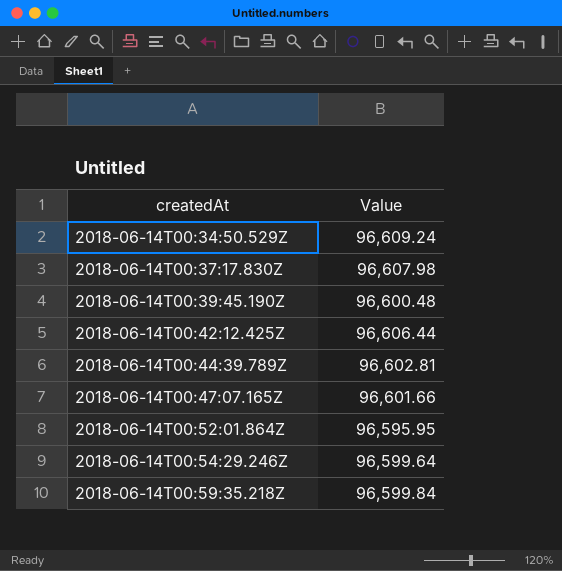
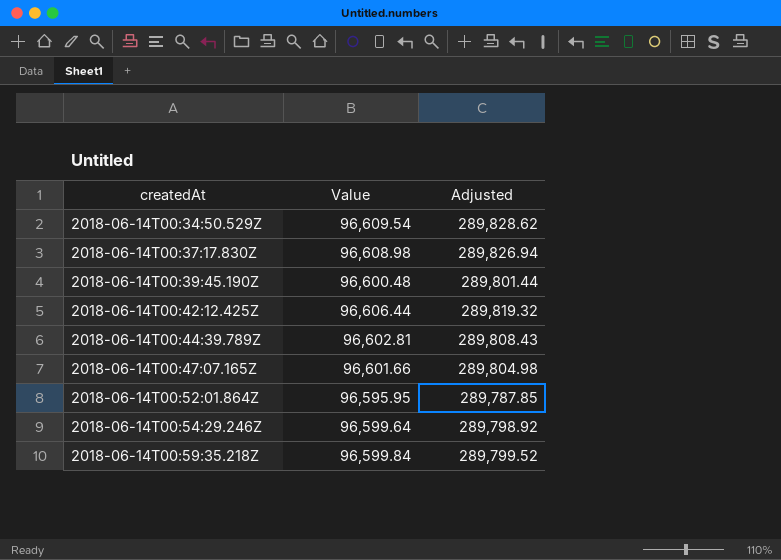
column Adjusted | formula: none -> [Value] * 3
2018-06-14T00:34:50.529Z | Value: 96,609.24 -> 96,609.54
2018-06-14T00:37:17.830Z | Value: 96,607.98 -> 96,608.98

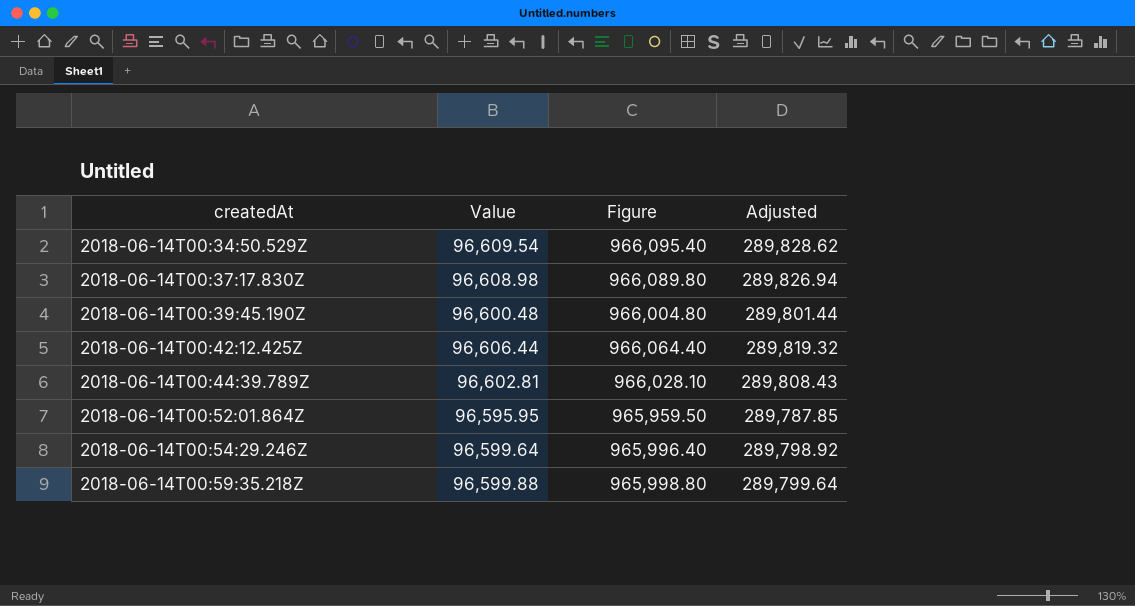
column Figure | formula: none -> [Value] * 10
row 2018-06-14T00:47:07.165Z: 96,601.66 | 289,804.98 -> none
2018-06-14T00:59:35.218Z | Value: 96,599.84 -> 96,599.88
2018-06-14T00:59:35.218Z | Adjusted: 289,799.52 -> 289,799.64

